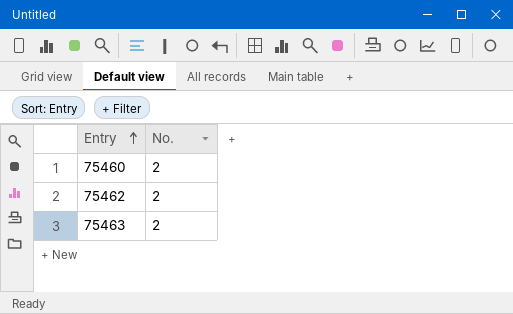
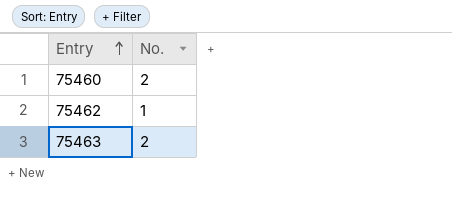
75462 | No.: 2 -> 1

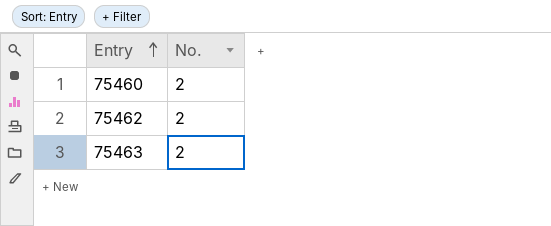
75462 | No.: 1 -> 2

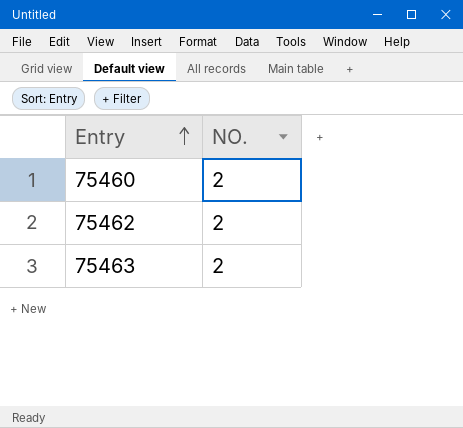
column name: No. -> NO.

